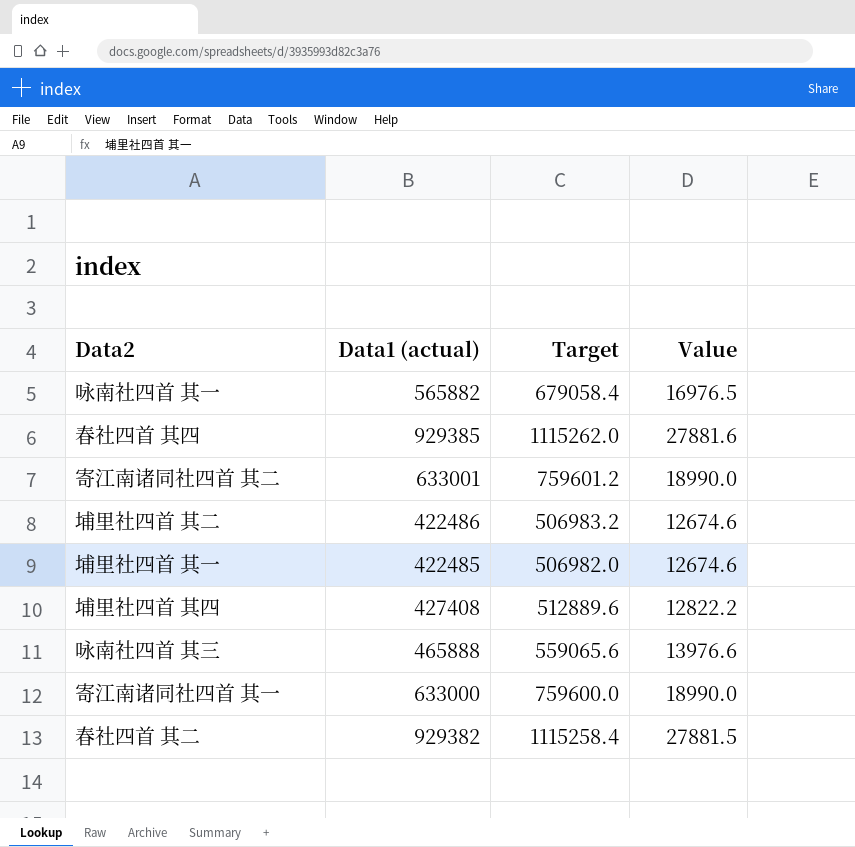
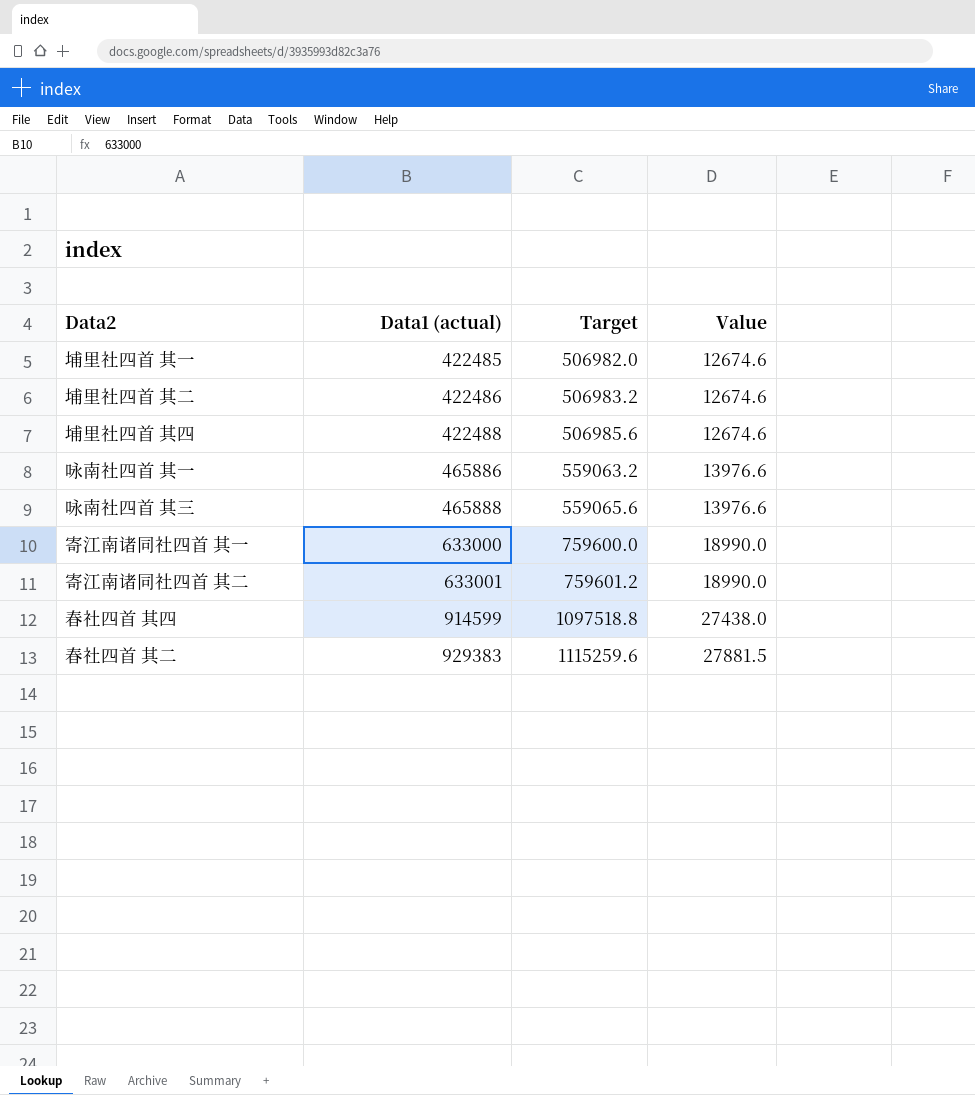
row order: none -> Data1 (actual) ascending
埔里社四首 其四 | Data1 (actual): 427408 -> 422488
埔里社四首 其四 | Target: 512889.6 -> 506985.6
埔里社四首 其四 | Value: 12822.2 -> 12674.6
咏南社四首 其一 | Data1 (actual): 565882 -> 465886
咏南社四首 其一 | Target: 679058.4 -> 559063.2
咏南社四首 其一 | Value: 16976.5 -> 13976.6
春社四首 其四 | Data1 (actual): 929385 -> 914599
春社四首 其四 | Target: 1115262.0 -> 1097518.8
春社四首 其四 | Value: 27881.6 -> 27438.0
春社四首 其二 | Data1 (actual): 929382 -> 929383
春社四首 其二 | Target: 1115258.4 -> 1115259.6

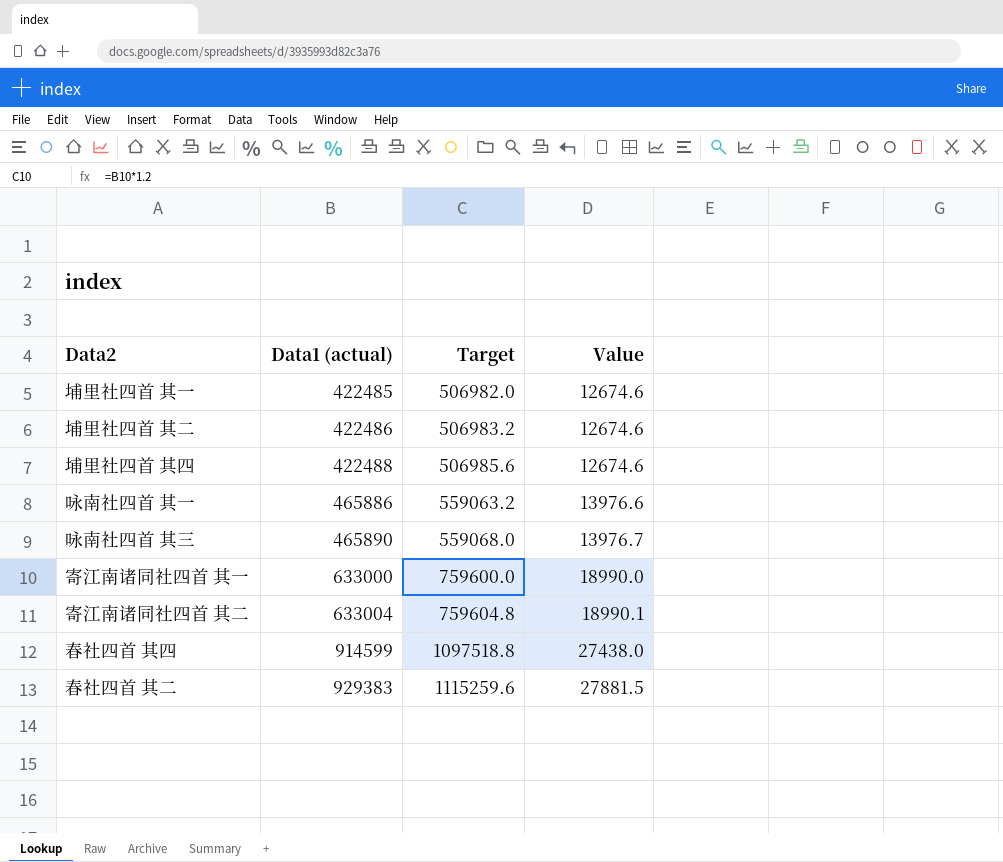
咏南社四首 其三 | Data1 (actual): 465888 -> 465890
咏南社四首 其三 | Target: 559065.6 -> 559068.0
咏南社四首 其三 | Value: 13976.6 -> 13976.7
寄江南诸同社四首 其二 | Data1 (actual): 633001 -> 633004
寄江南诸同社四首 其二 | Target: 759601.2 -> 759604.8
寄江南诸同社四首 其二 | Value: 18990.0 -> 18990.1

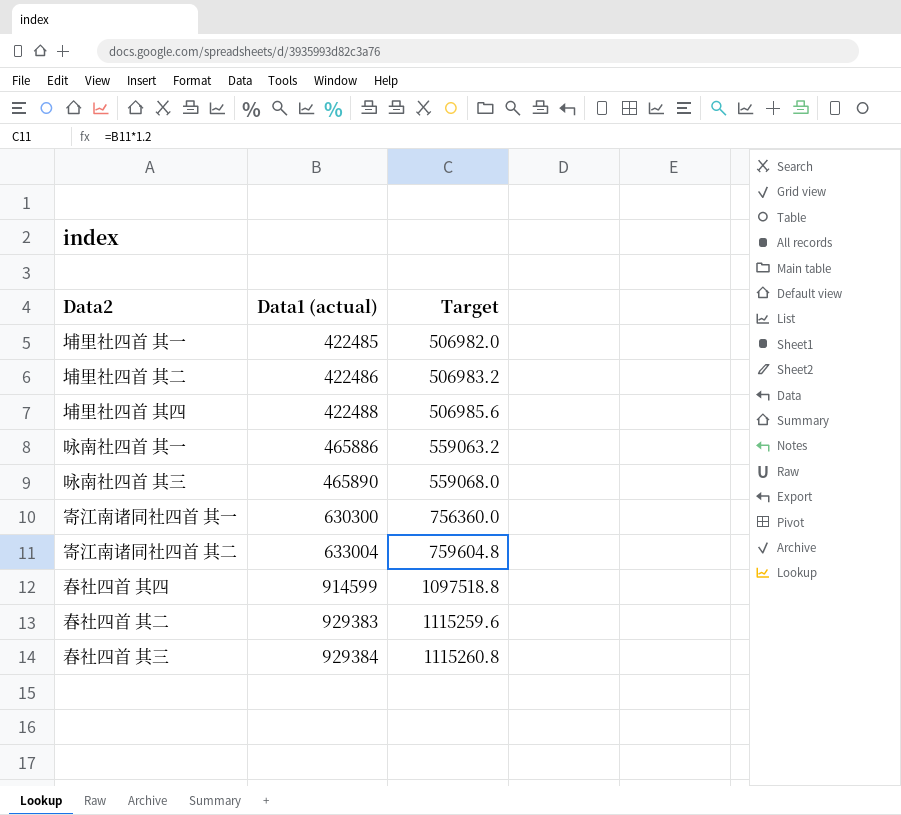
column Value | formula: [Data1 (actual)] * 0.03 -> none
寄江南诸同社四首 其一 | Data1 (actual): 633000 -> 630300
寄江南诸同社四首 其一 | Target: 759600.0 -> 756360.0
row 春社四首 其三: none -> 929384 | 1115260.8

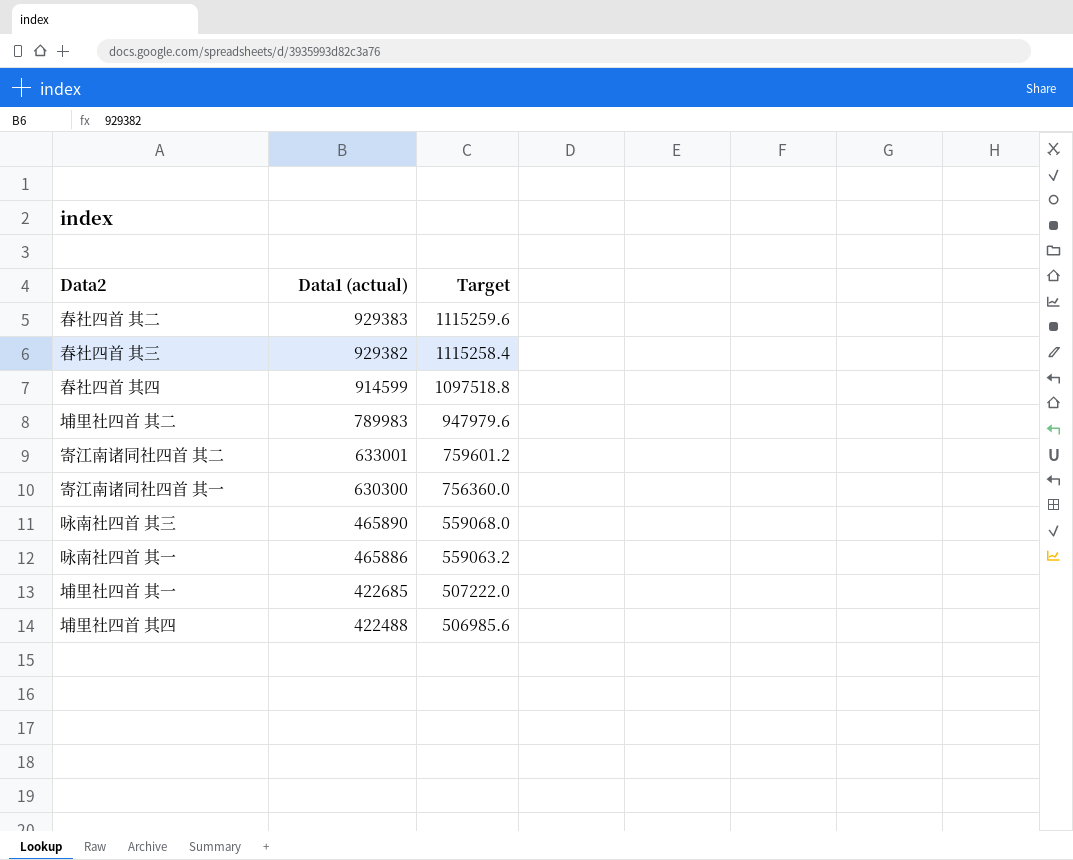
row order: Data1 (actual) ascending -> Data1 (actual) descending
春社四首 其三 | Data1 (actual): 929384 -> 929382
春社四首 其三 | Target: 1115260.8 -> 1115258.4
埔里社四首 其二 | Data1 (actual): 422486 -> 789983
埔里社四首 其二 | Target: 506983.2 -> 947979.6
寄江南诸同社四首 其二 | Data1 (actual): 633004 -> 633001
寄江南诸同社四首 其二 | Target: 759604.8 -> 759601.2
埔里社四首 其一 | Data1 (actual): 422485 -> 422685
埔里社四首 其一 | Target: 506982.0 -> 507222.0

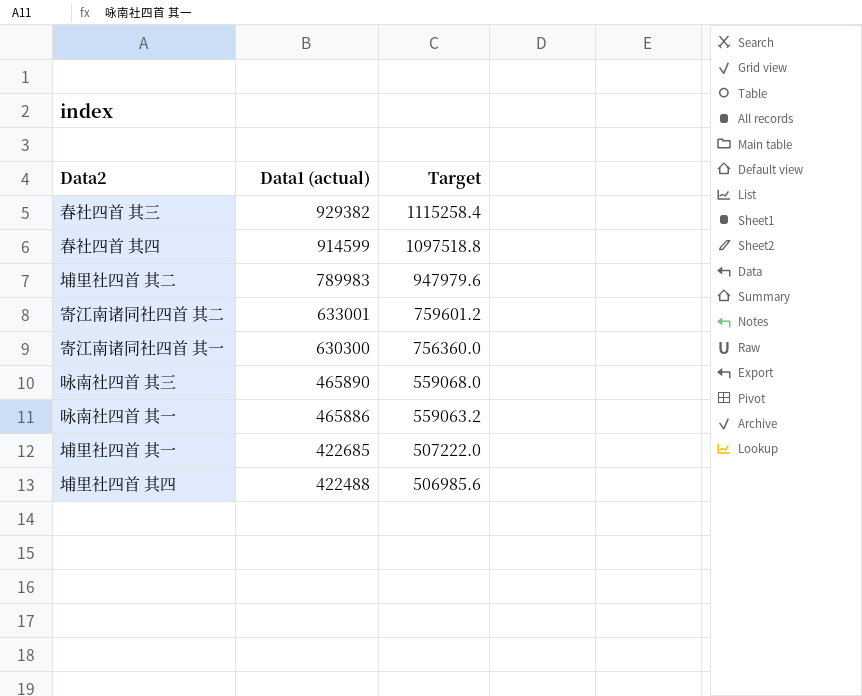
row 春社四首 其二: 929383 | 1115259.6 -> none

